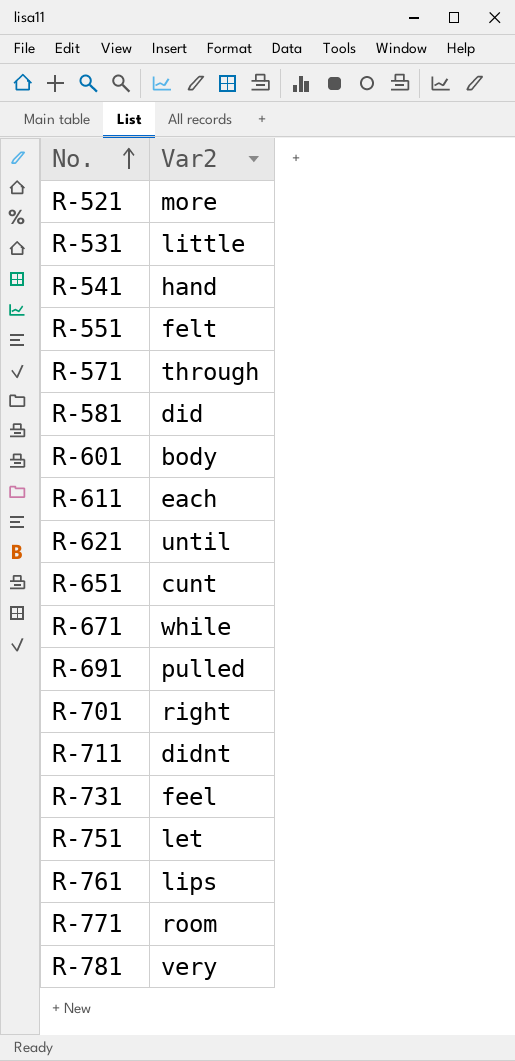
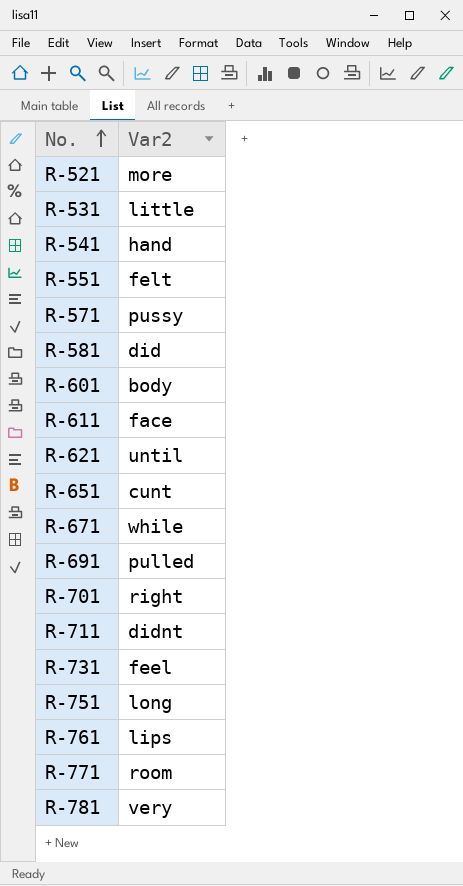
R-571 | Var2: through -> pussy
R-611 | Var2: each -> face
R-751 | Var2: let -> long

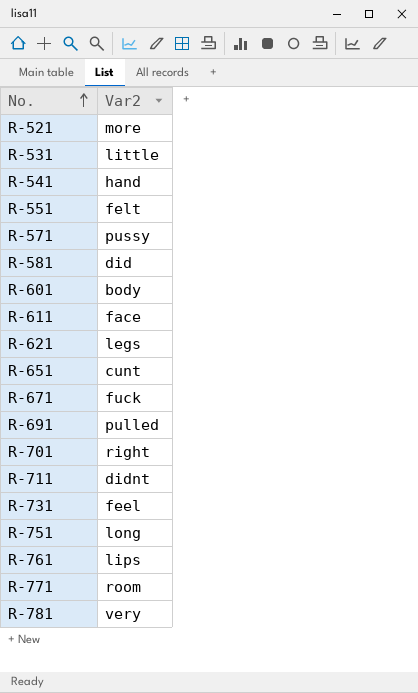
R-621 | Var2: until -> legs
R-671 | Var2: while -> fuck

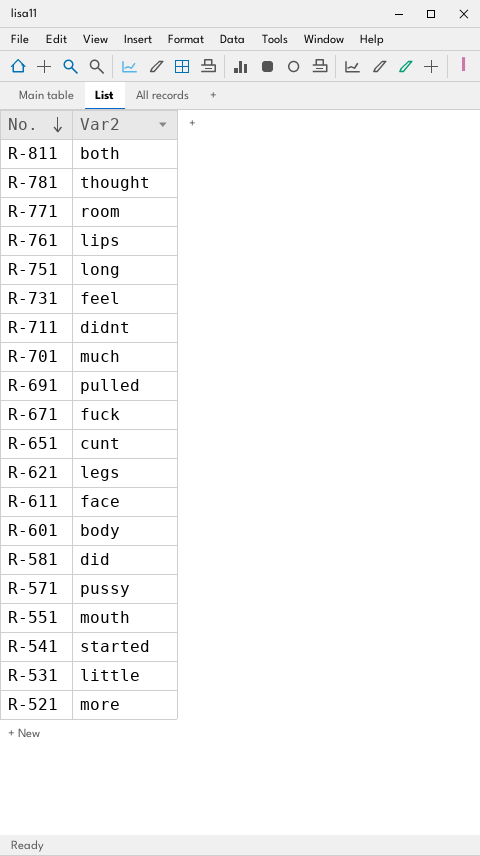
row order: No. ascending -> No. descending
row R-811: none -> both
R-781 | Var2: very -> thought
R-701 | Var2: right -> much
R-551 | Var2: felt -> mouth
R-541 | Var2: hand -> started

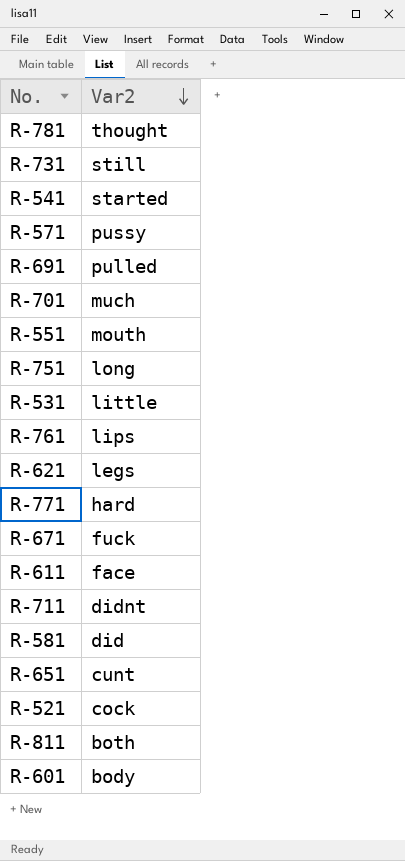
row order: No. descending -> Var2 descending
R-731 | Var2: feel -> still
R-771 | Var2: room -> hard
R-521 | Var2: more -> cock

